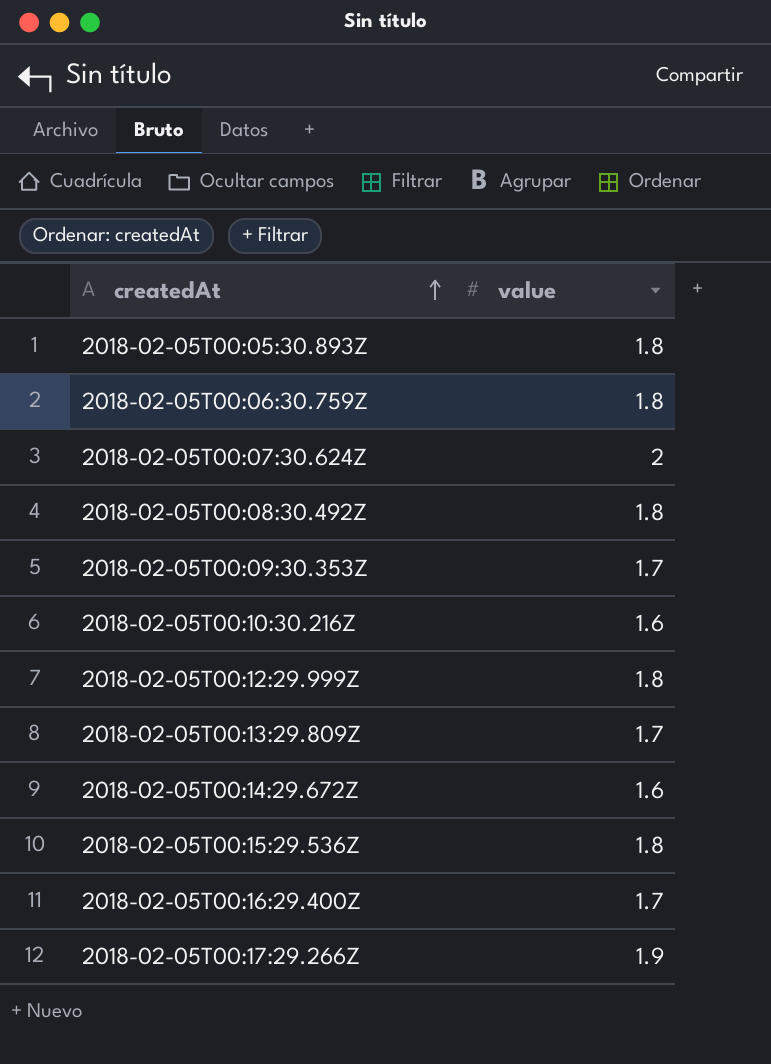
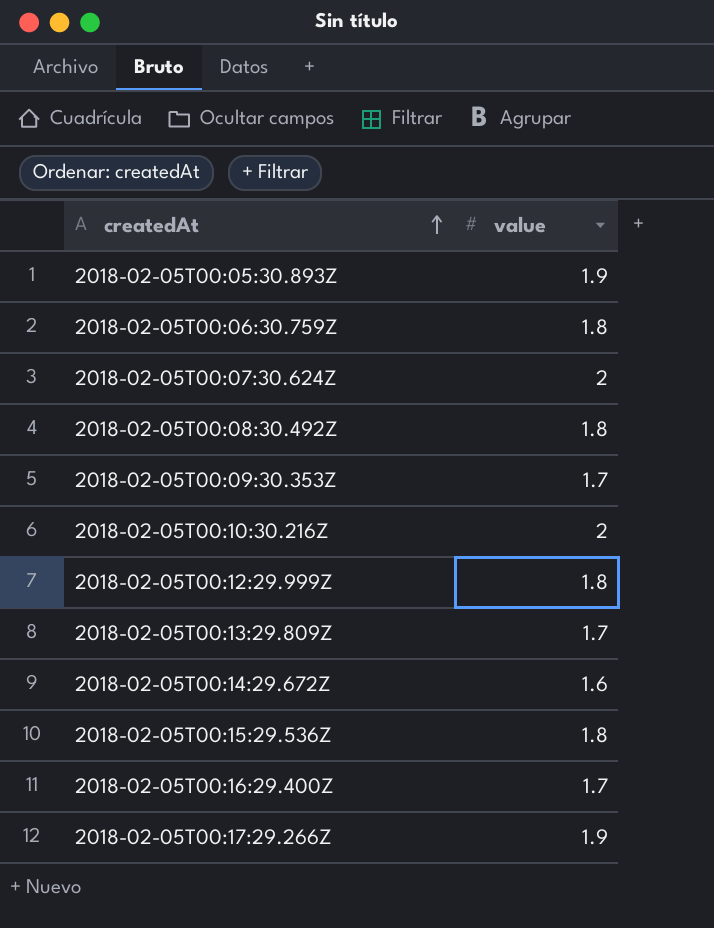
2018-02-05T00:05:30.893Z | value: 1.8 -> 1.9
2018-02-05T00:10:30.216Z | value: 1.6 -> 2

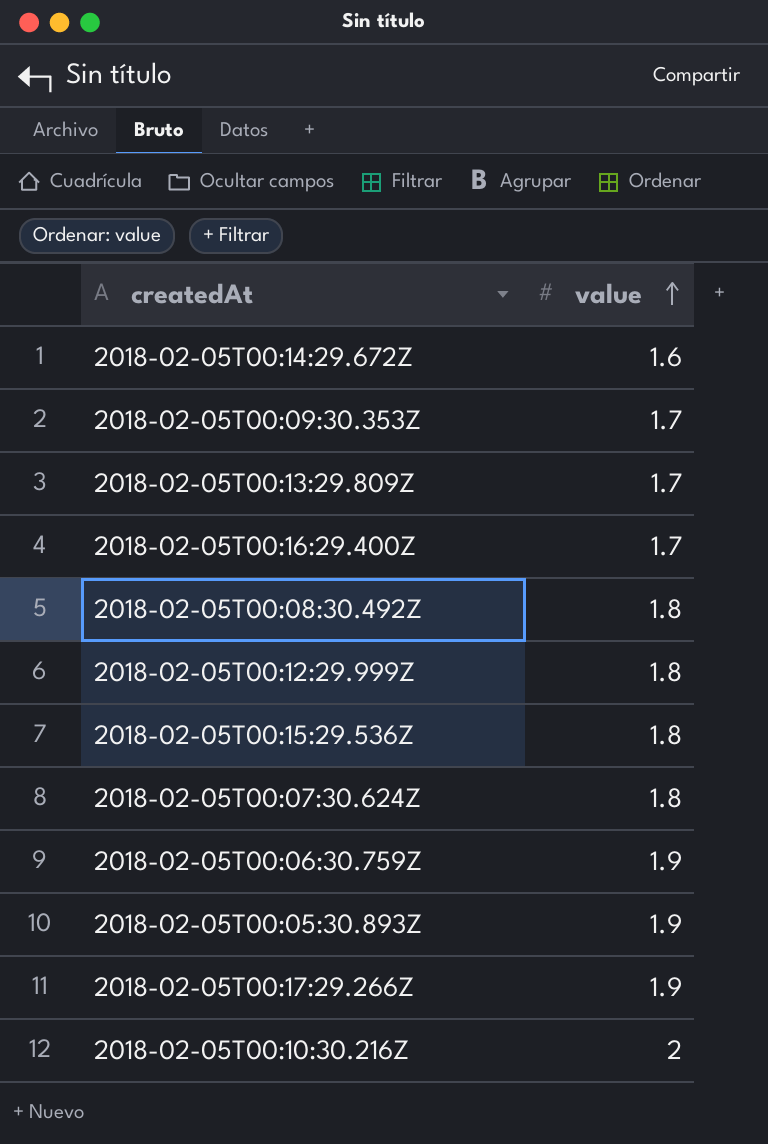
row order: createdAt ascending -> value ascending
2018-02-05T00:07:30.624Z | value: 2 -> 1.8
2018-02-05T00:06:30.759Z | value: 1.8 -> 1.9

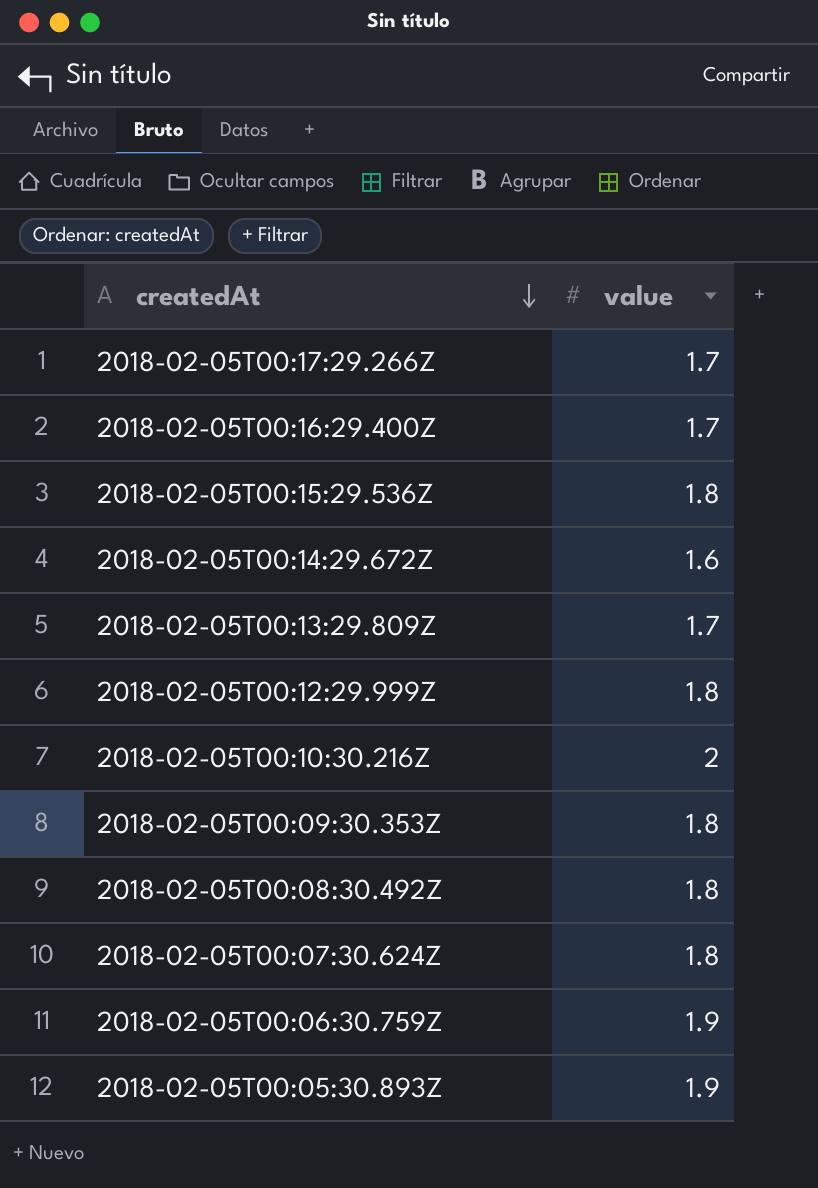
row order: value ascending -> createdAt descending
2018-02-05T00:17:29.266Z | value: 1.9 -> 1.7
2018-02-05T00:09:30.353Z | value: 1.7 -> 1.8

